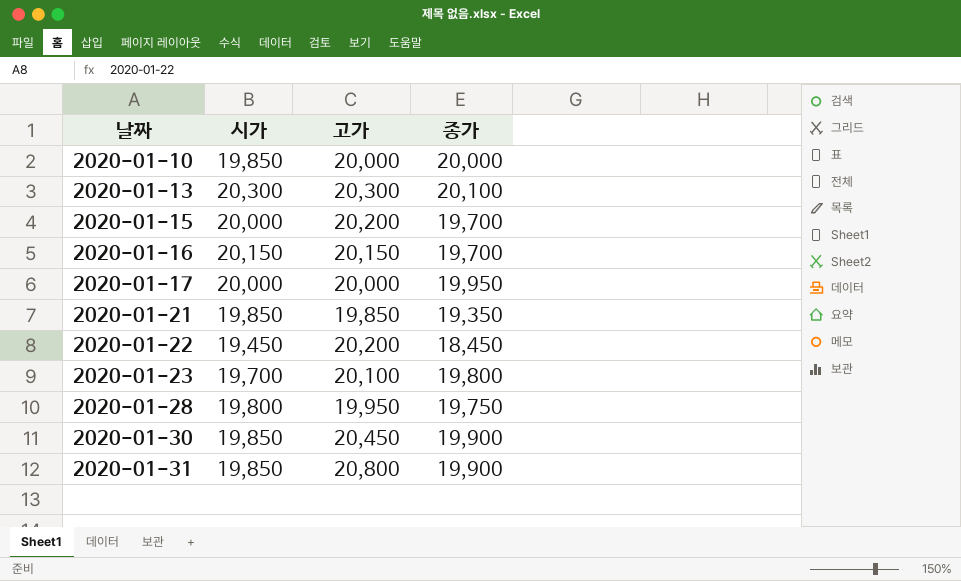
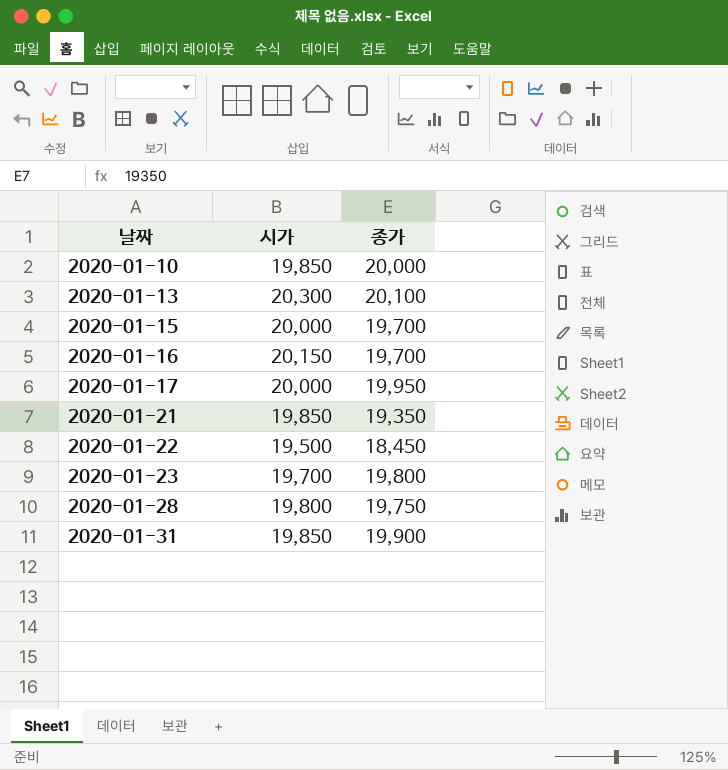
column 고가 | position: 3 -> none
row 2020-01-30: 19,850 | 20,450 | 19,900 -> none
2020-01-22 | 시가: 19,450 -> 19,500

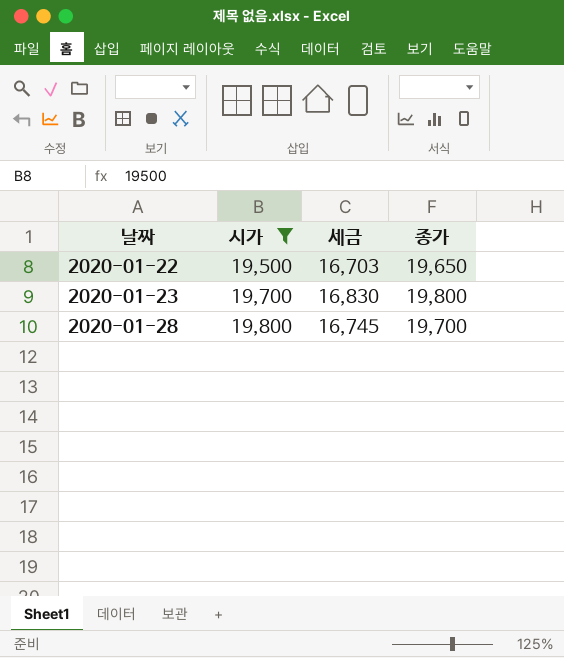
filter: none -> 시가 <= 19,800
column 세금 | formula: none -> [종가] * 0.85
2020-01-22 | 종가: 18,450 -> 19,650
2020-01-28 | 종가: 19,750 -> 19,700

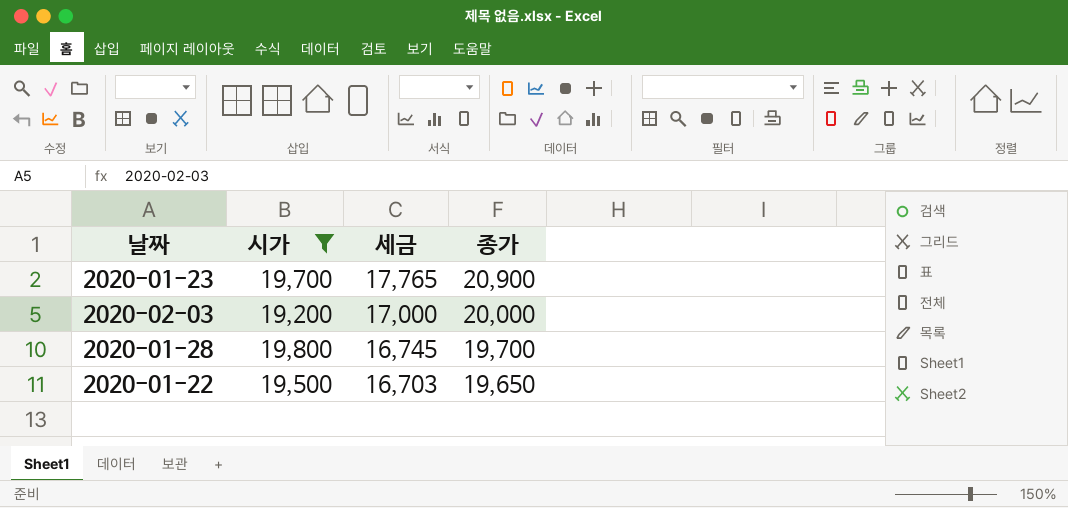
row order: 날짜 ascending -> 세금 descending
2020-01-23 | 세금: 16,830 -> 17,765
2020-01-23 | 종가: 19,800 -> 20,900
row 2020-02-03: none -> 19,200 | 17,000 | 20,000

